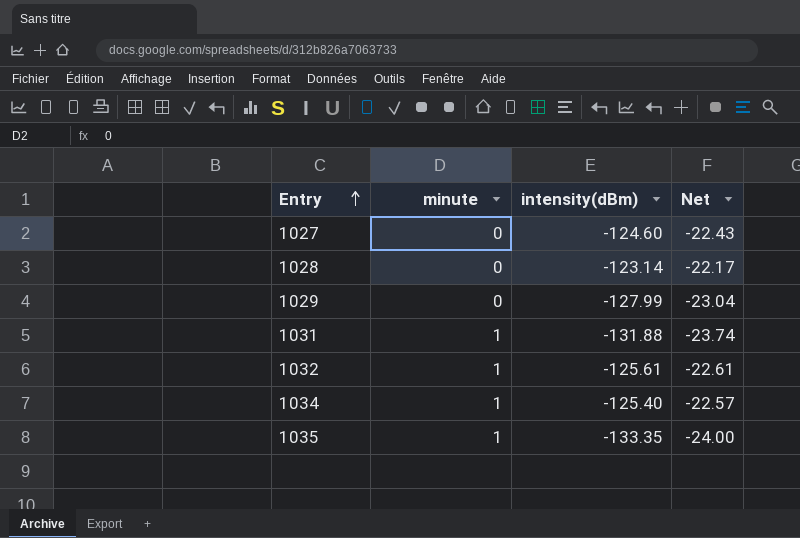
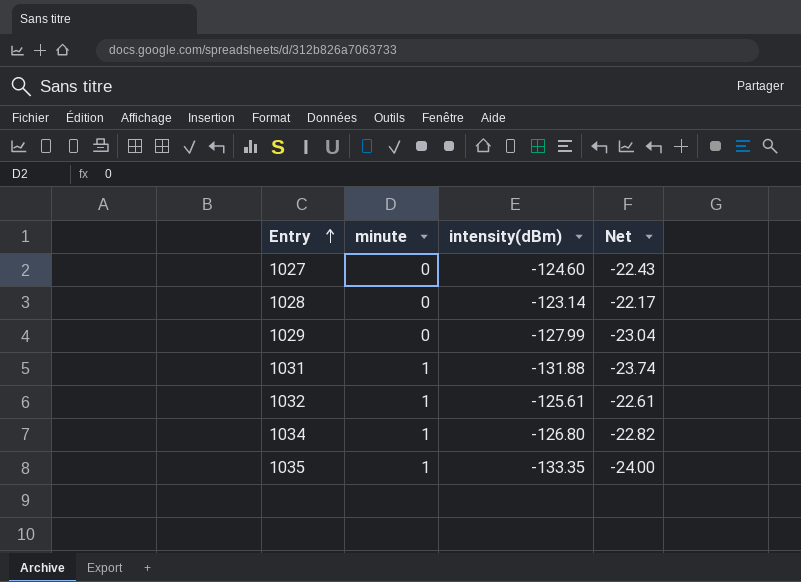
1034 | intensity(dBm): -125.40 -> -126.80
1034 | Net: -22.57 -> -22.82

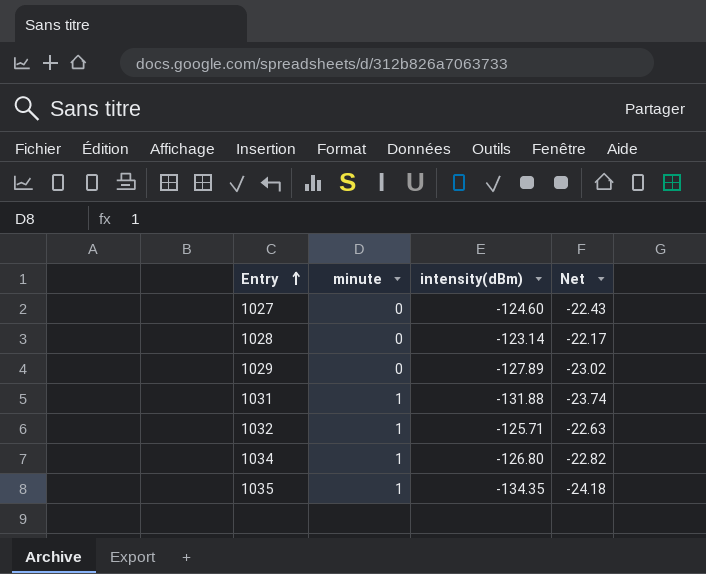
1029 | intensity(dBm): -127.99 -> -127.89
1029 | Net: -23.04 -> -23.02
1032 | intensity(dBm): -125.61 -> -125.71
1032 | Net: -22.61 -> -22.63
1035 | intensity(dBm): -133.35 -> -134.35
1035 | Net: -24.00 -> -24.18

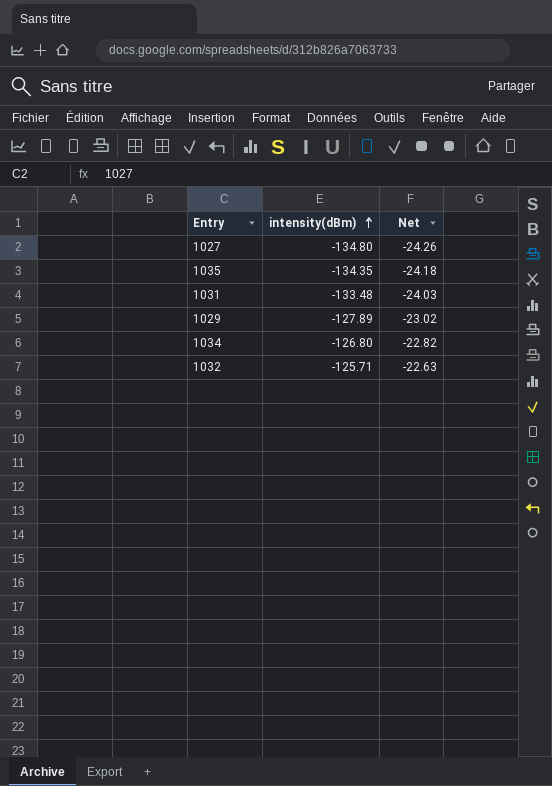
row order: Entry ascending -> intensity(dBm) ascending
column minute | position: 2 -> none
row 1028: 0 | -123.14 | -22.17 -> none
1027 | intensity(dBm): -124.60 -> -134.80
1027 | Net: -22.43 -> -24.26
1031 | intensity(dBm): -131.88 -> -133.48
1031 | Net: -23.74 -> -24.03

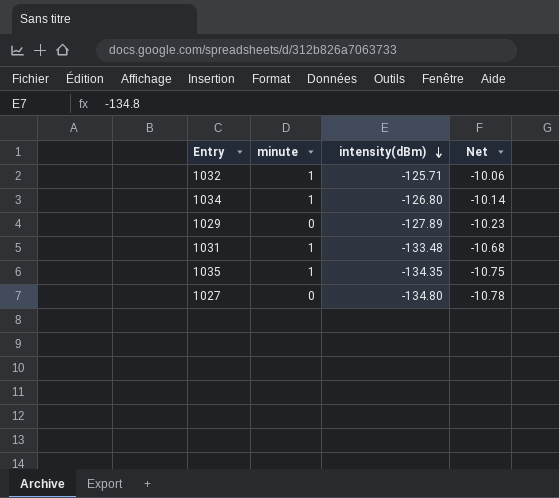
row order: intensity(dBm) ascending -> intensity(dBm) descending
column minute | position: none -> 2
column Net | formula: [intensity(dBm)] * 0.18 -> [intensity(dBm)] * 0.08

